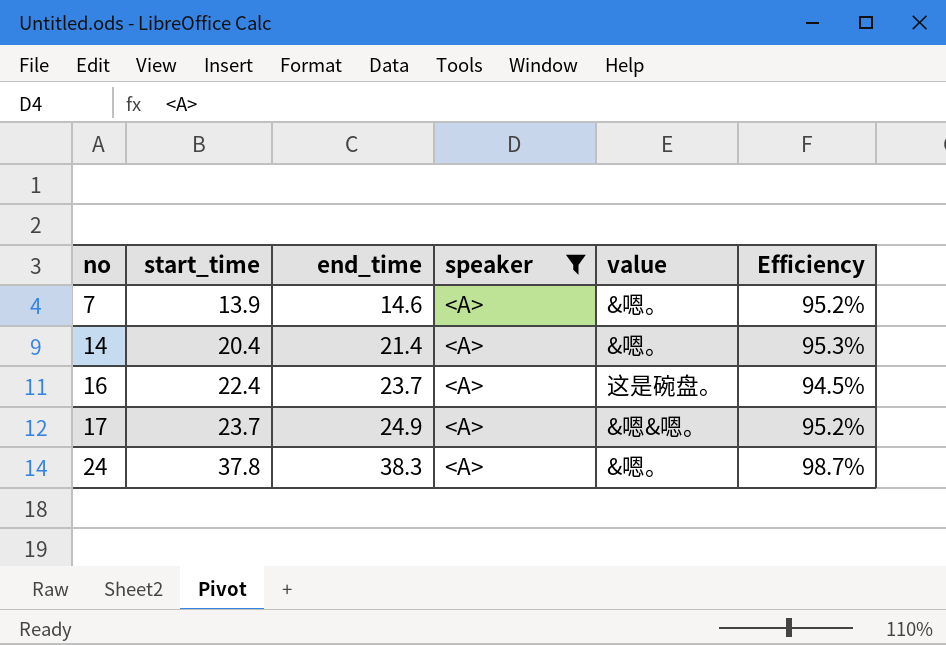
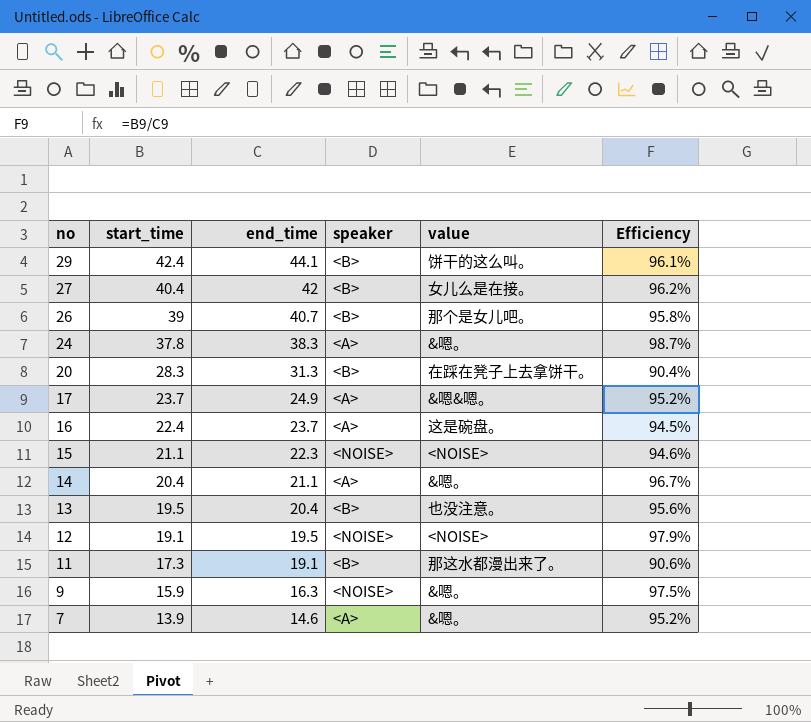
filter: speaker = <A> -> none
row order: no ascending -> no descending
14 | end_time: 21.4 -> 21.1
14 | Efficiency: 95.3% -> 96.7%

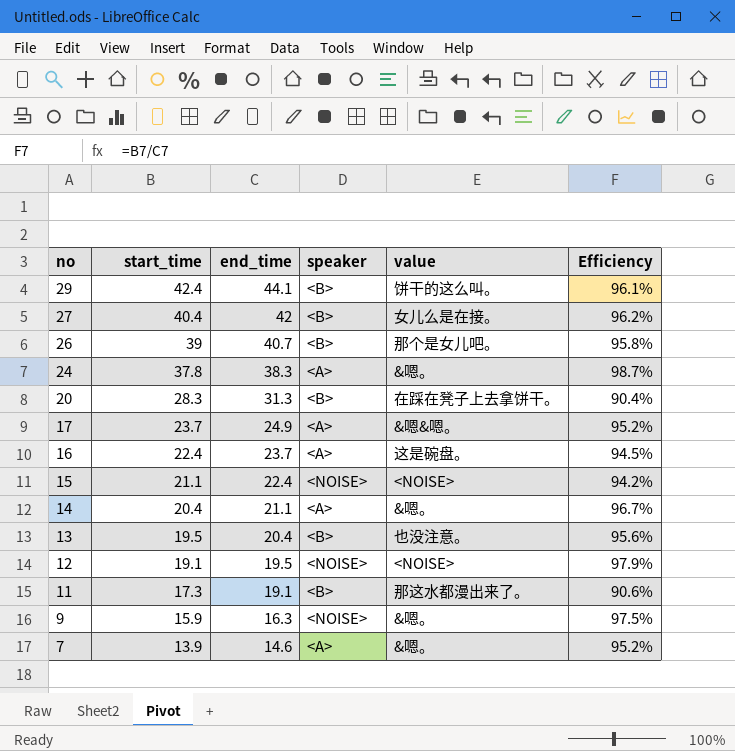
15 | end_time: 22.3 -> 22.4
15 | Efficiency: 94.6% -> 94.2%

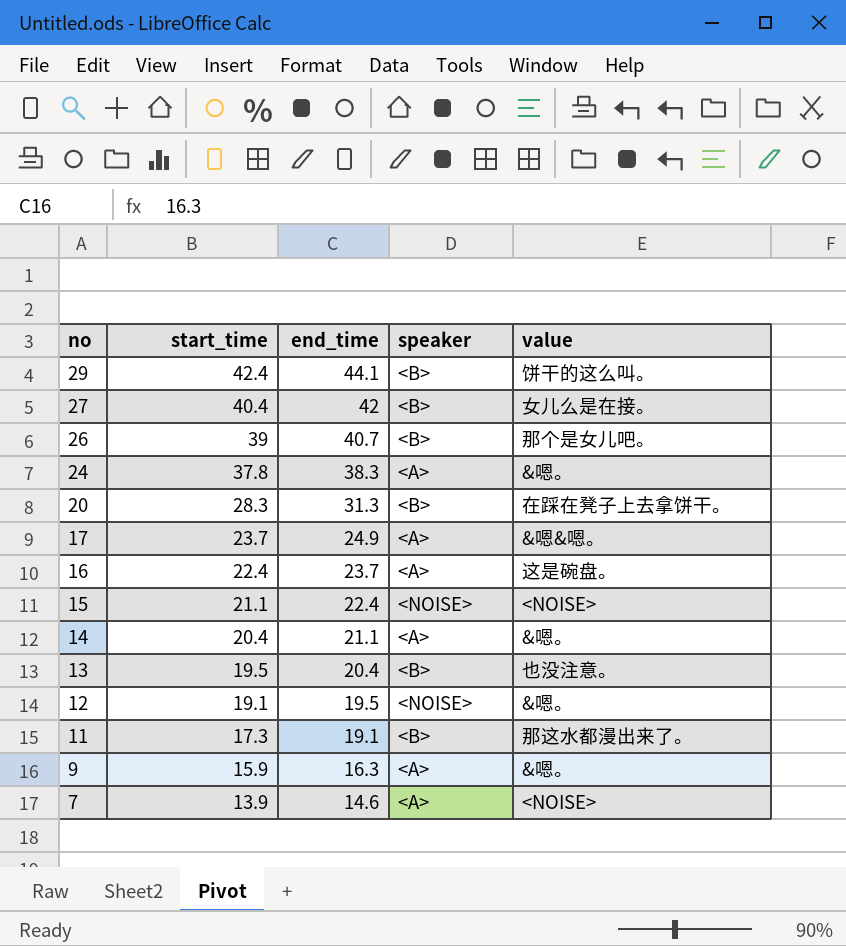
column Efficiency | formula: [start_time] / [end_time] -> none
12 | value: <NOISE> -> &嗯。
9 | speaker: <NOISE> -> <A>
7 | value: &嗯。 -> <NOISE>

